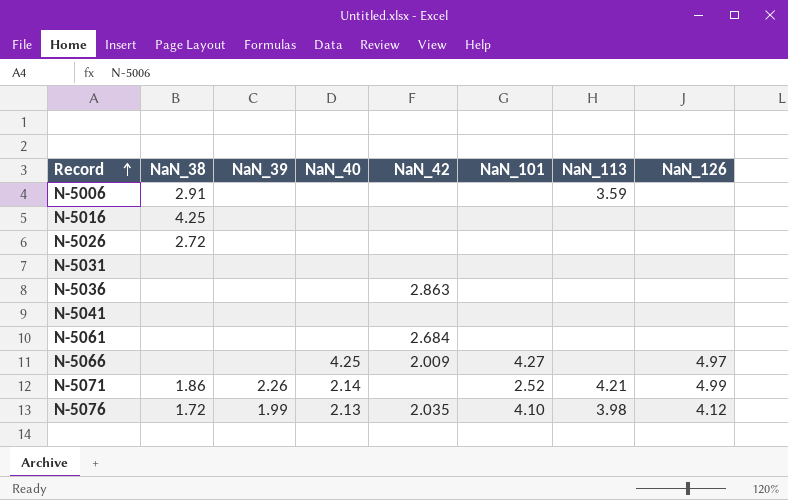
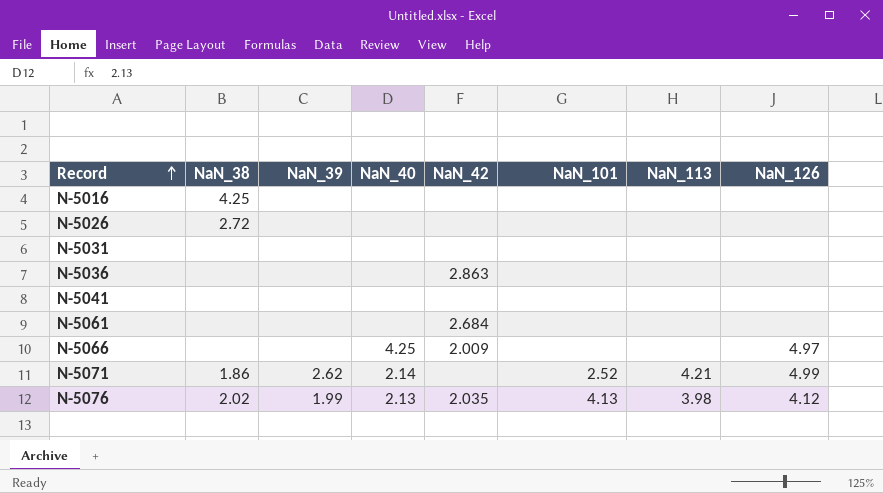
row N-5006: 2.91 | none | none | none | none | 3.59 | none -> none
N-5066 | NaN_101: 4.27 -> none
N-5071 | NaN_39: 2.26 -> 2.62
N-5076 | NaN_38: 1.72 -> 2.02
N-5076 | NaN_101: 4.10 -> 4.13

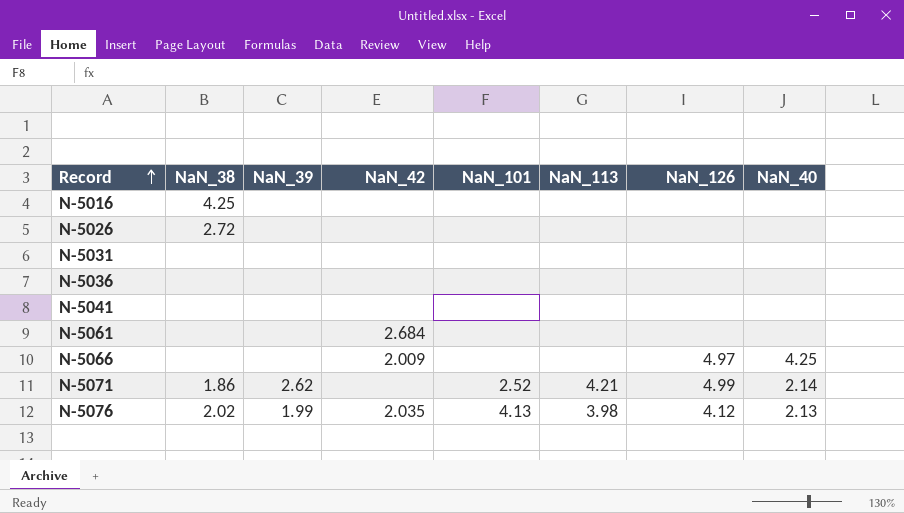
column NaN_40 | position: 4 -> 8
N-5036 | NaN_42: 2.863 -> none

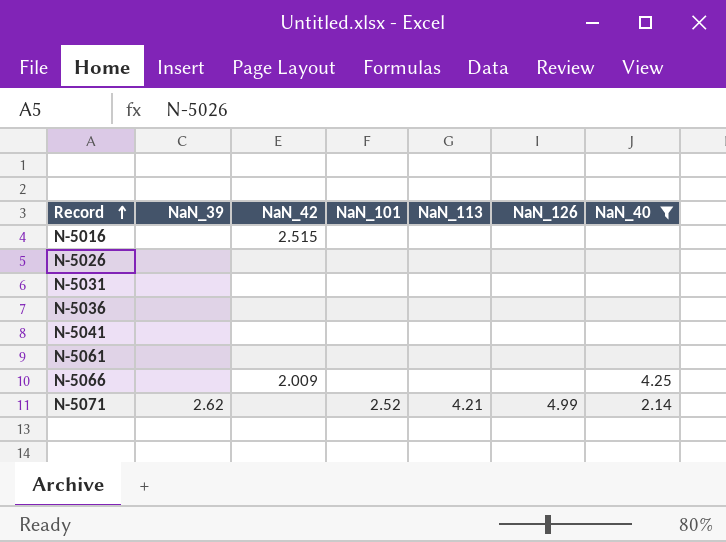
filter: none -> NaN_40 != 2.13
column NaN_38 | position: 2 -> none
N-5016 | NaN_42: none -> 2.515
N-5061 | NaN_42: 2.684 -> none
N-5066 | NaN_126: 4.97 -> none

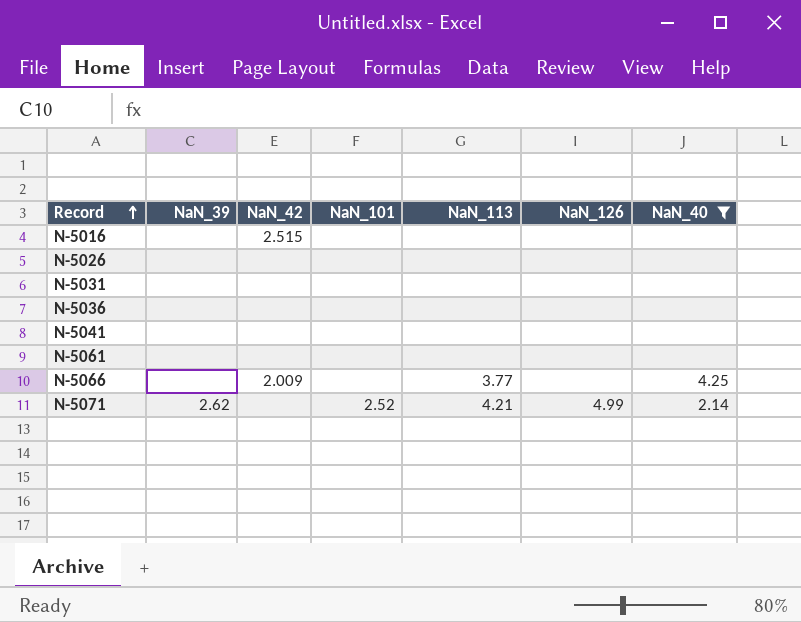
N-5066 | NaN_113: none -> 3.77

